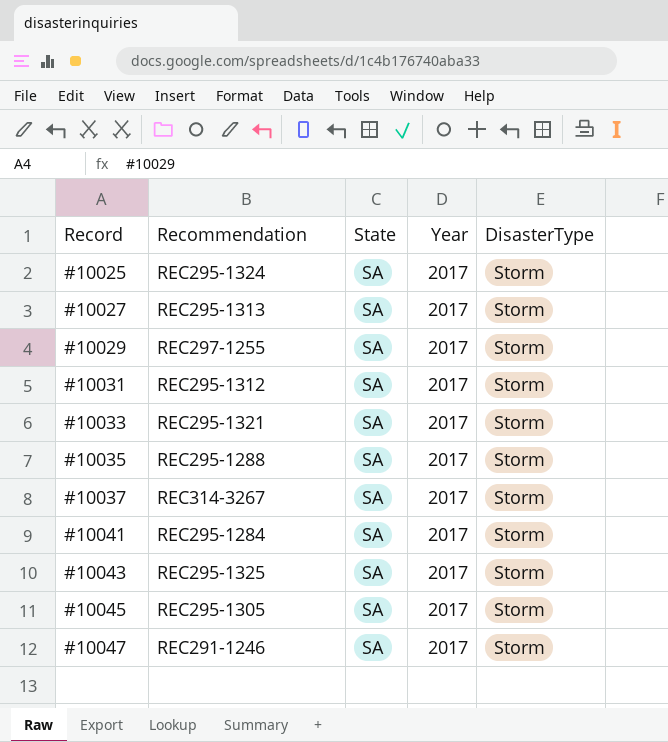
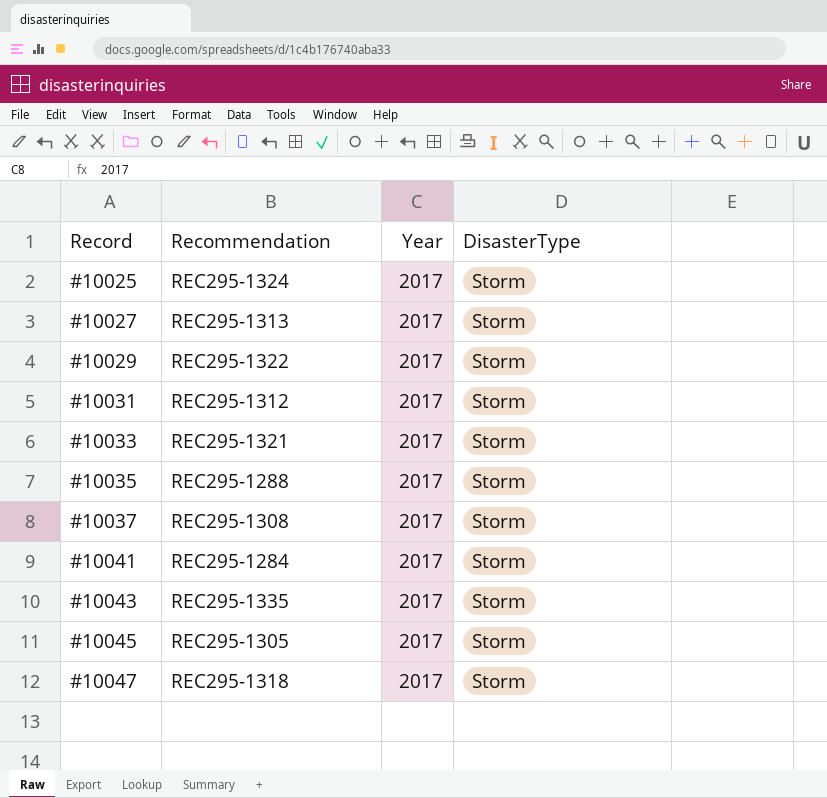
column State | position: 3 -> none
#10029 | Recommendation: REC297-1255 -> REC295-1322
#10037 | Recommendation: REC314-3267 -> REC295-1308
#10043 | Recommendation: REC295-1325 -> REC295-1335
#10047 | Recommendation: REC291-1246 -> REC295-1318

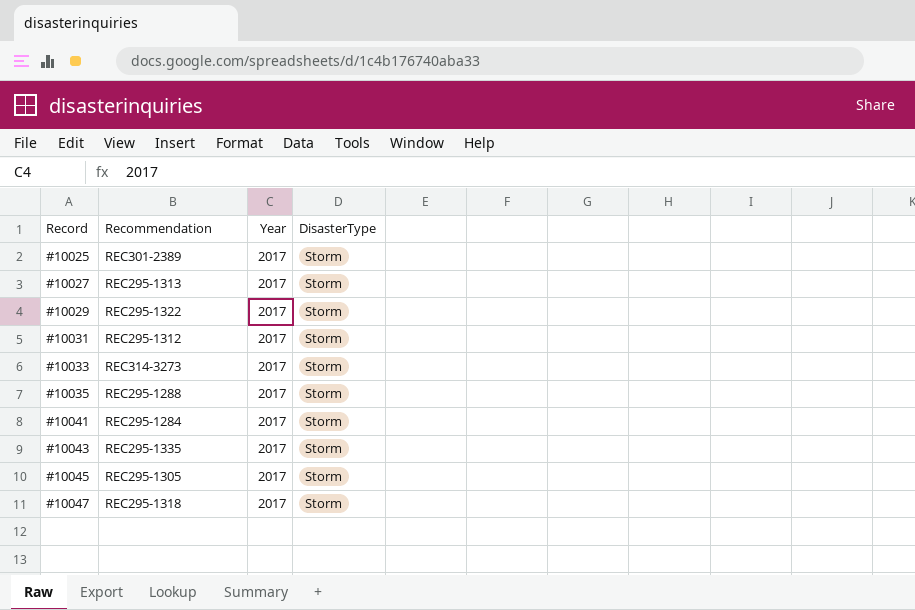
row #10037: REC295-1308 | 2017 | Storm -> none
#10025 | Recommendation: REC295-1324 -> REC301-2389
#10033 | Recommendation: REC295-1321 -> REC314-3273

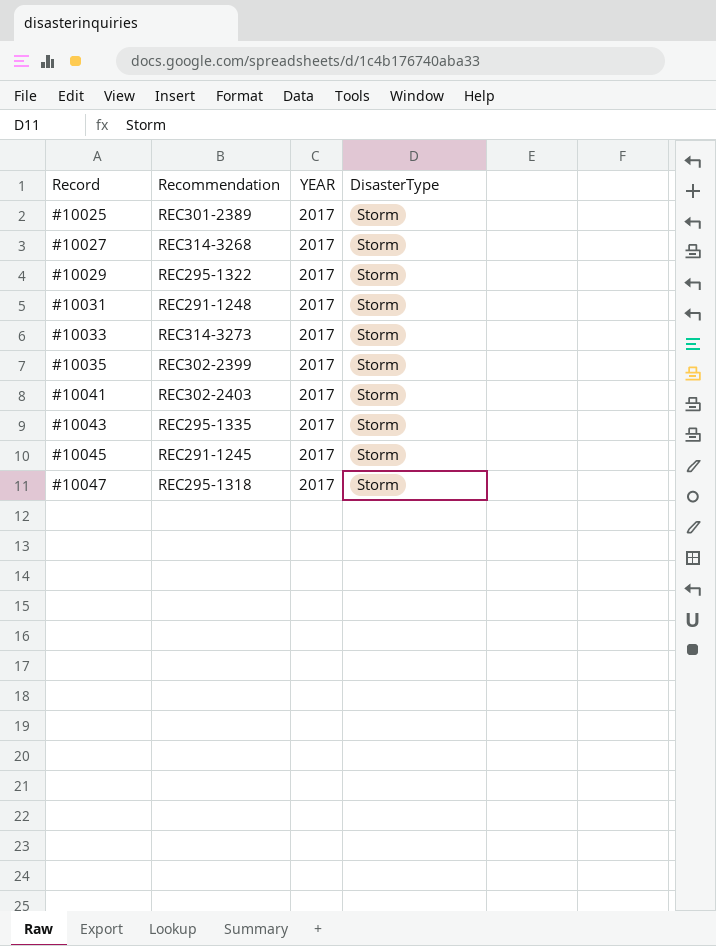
column name: Year -> YEAR
#10027 | Recommendation: REC295-1313 -> REC314-3268
#10031 | Recommendation: REC295-1312 -> REC291-1248
#10035 | Recommendation: REC295-1288 -> REC302-2399
#10041 | Recommendation: REC295-1284 -> REC302-2403
#10045 | Recommendation: REC295-1305 -> REC291-1245

